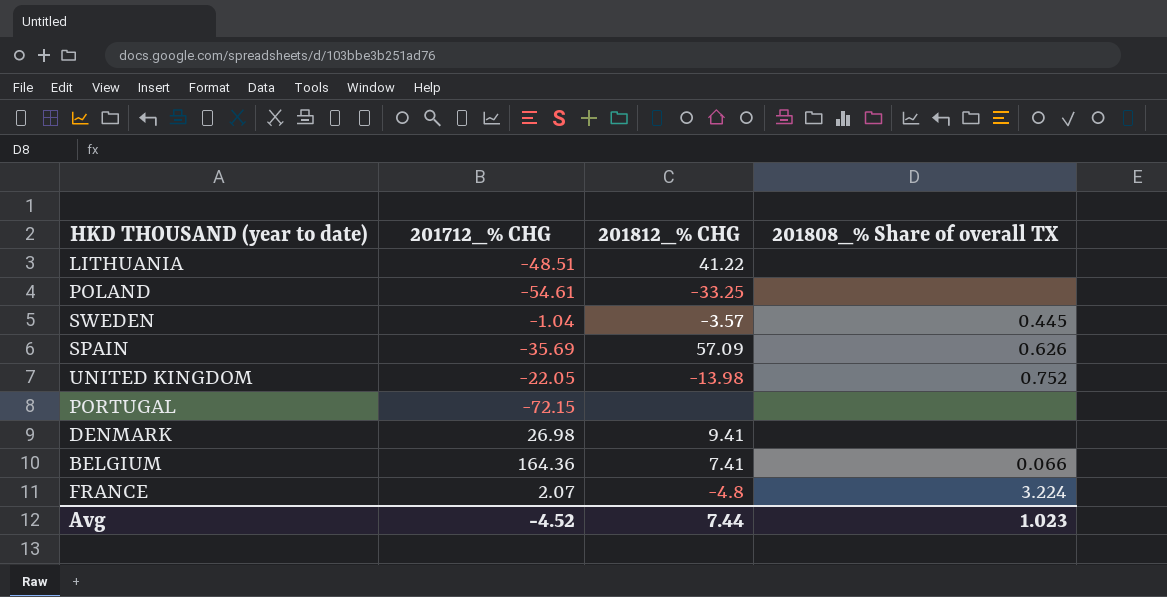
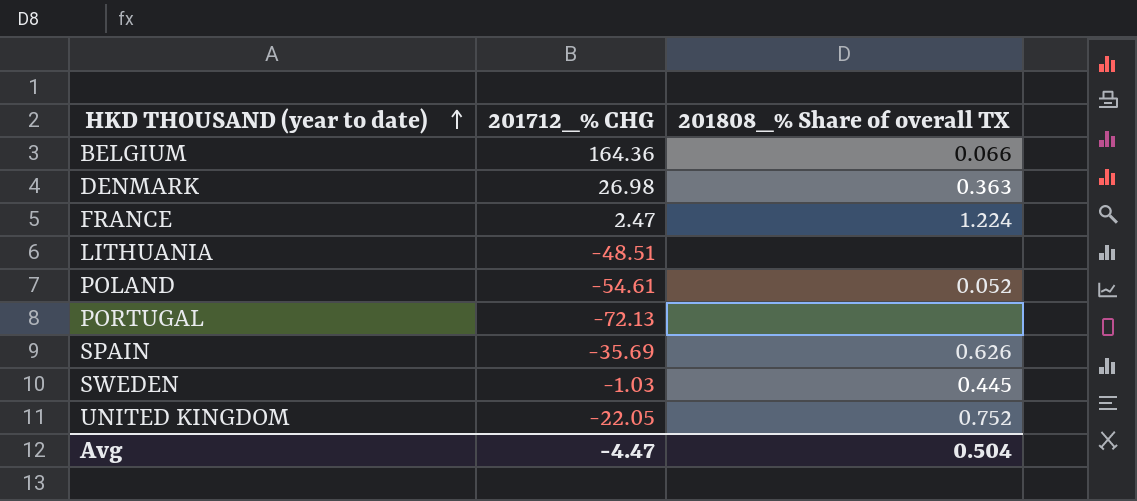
row order: none -> HKD THOUSAND (year to date) ascending
column 201812_% CHG | position: 3 -> none
DENMARK | 201808_% Share of overall TX: none -> 0.363
FRANCE | 201712_% CHG: 2.07 -> 2.47
FRANCE | 201808_% Share of overall TX: 3.224 -> 1.224
POLAND | 201808_% Share of overall TX: none -> 0.052
PORTUGAL | 201712_% CHG: -72.15 -> -72.13
SWEDEN | 201712_% CHG: -1.04 -> -1.03
Avg | 201712_% CHG: -4.52 -> -4.47
Avg | 201808_% Share of overall TX: 1.023 -> 0.504

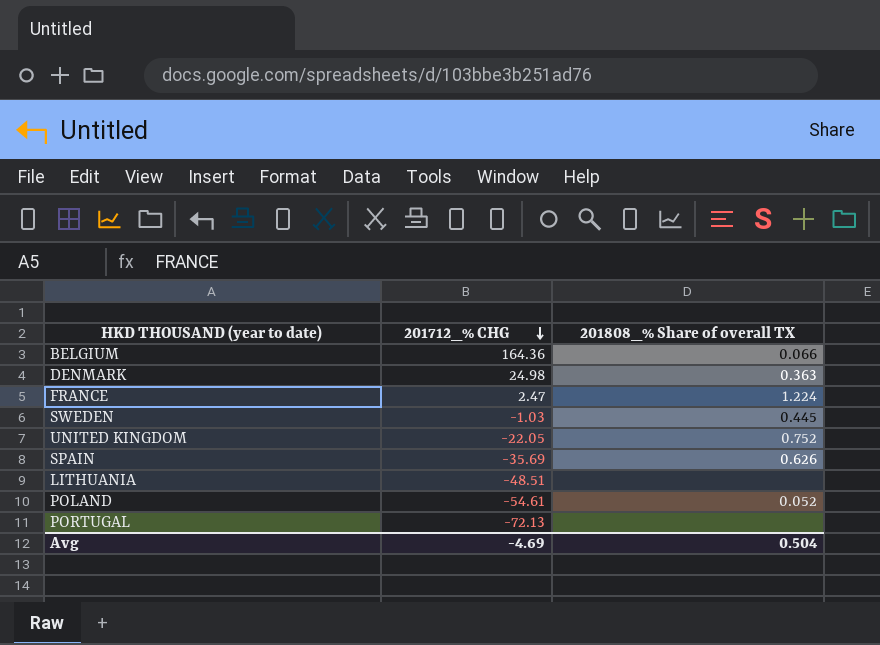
row order: HKD THOUSAND (year to date) ascending -> 201712_% CHG descending
DENMARK | 201712_% CHG: 26.98 -> 24.98
Avg | 201712_% CHG: -4.47 -> -4.69

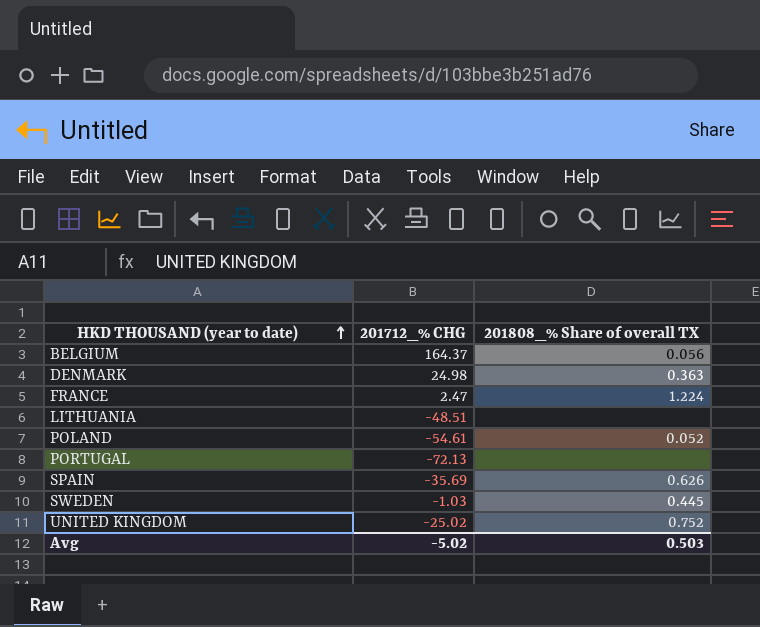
row order: 201712_% CHG descending -> HKD THOUSAND (year to date) ascending
BELGIUM | 201712_% CHG: 164.36 -> 164.37
BELGIUM | 201808_% Share of overall TX: 0.066 -> 0.056
UNITED KINGDOM | 201712_% CHG: -22.05 -> -25.02
Avg | 201712_% CHG: -4.69 -> -5.02
Avg | 201808_% Share of overall TX: 0.504 -> 0.503

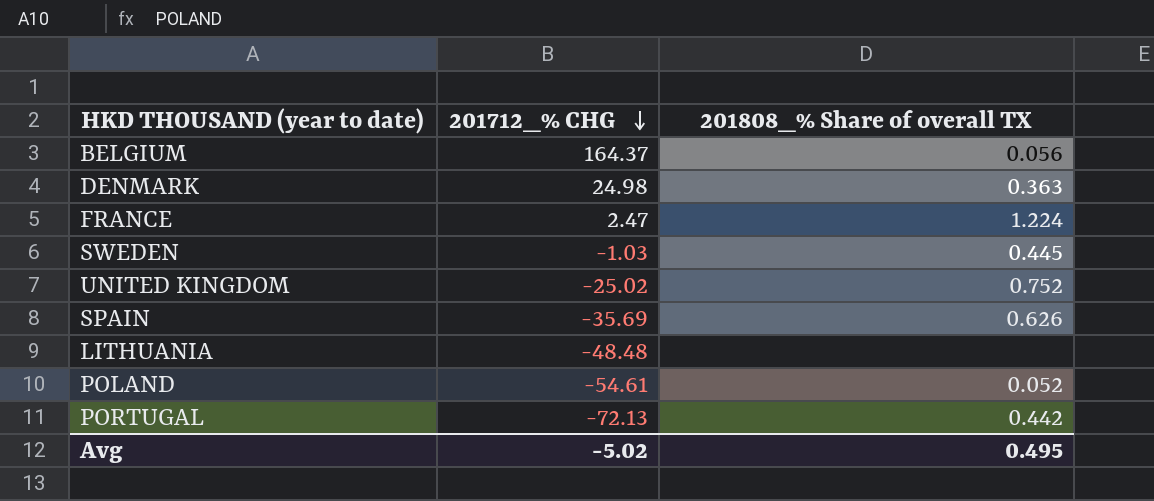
row order: HKD THOUSAND (year to date) ascending -> 201712_% CHG descending
LITHUANIA | 201712_% CHG: -48.51 -> -48.48
PORTUGAL | 201808_% Share of overall TX: none -> 0.442
Avg | 201808_% Share of overall TX: 0.503 -> 0.495

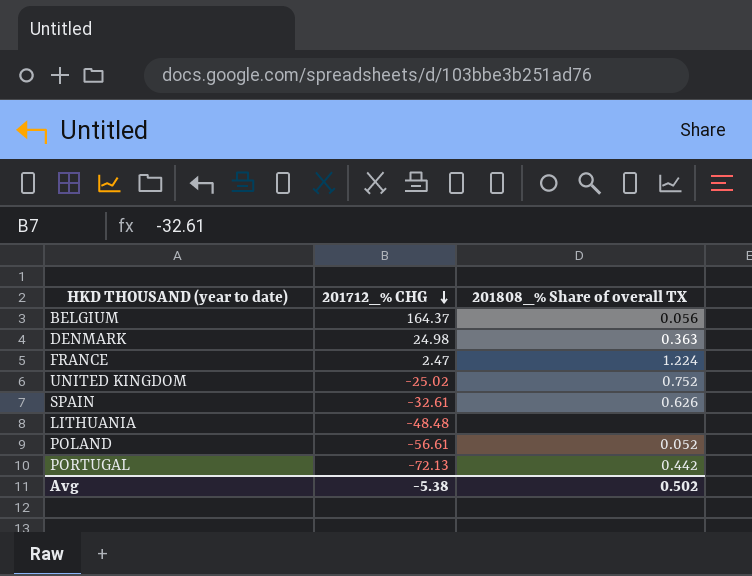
row SWEDEN: -1.03 | 0.445 -> none
SPAIN | 201712_% CHG: -35.69 -> -32.61
POLAND | 201712_% CHG: -54.61 -> -56.61
Avg | 201712_% CHG: -5.02 -> -5.38
Avg | 201808_% Share of overall TX: 0.495 -> 0.502

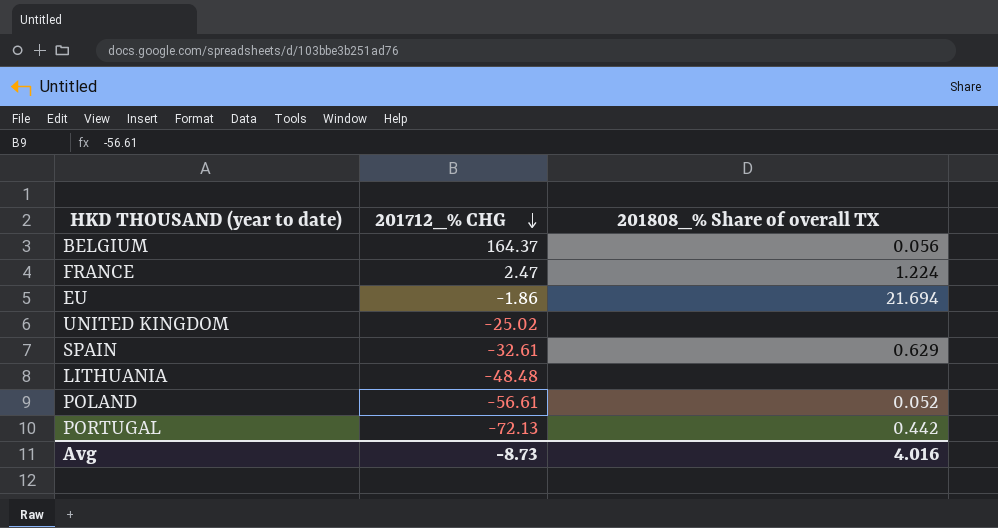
row DENMARK: 24.98 | 0.363 -> none
row EU: none -> -1.86 | 21.694
UNITED KINGDOM | 201808_% Share of overall TX: 0.752 -> none
SPAIN | 201808_% Share of overall TX: 0.626 -> 0.629
Avg | 201712_% CHG: -5.38 -> -8.73
Avg | 201808_% Share of overall TX: 0.502 -> 4.016

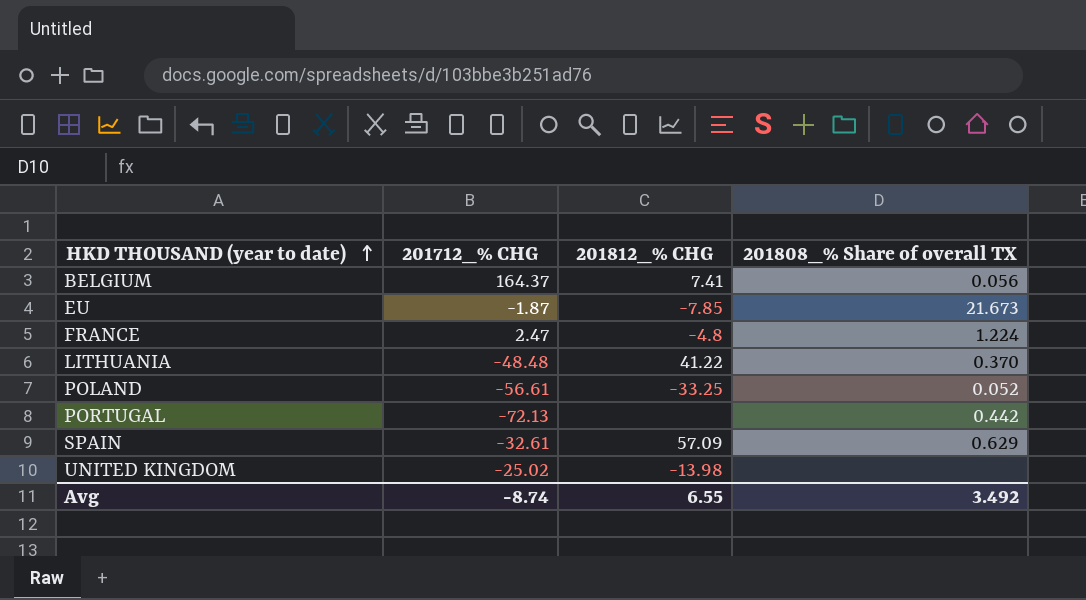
row order: 201712_% CHG descending -> HKD THOUSAND (year to date) ascending
column 201812_% CHG | position: none -> 3
EU | 201712_% CHG: -1.86 -> -1.87
EU | 201808_% Share of overall TX: 21.694 -> 21.673
LITHUANIA | 201808_% Share of overall TX: none -> 0.370
Avg | 201712_% CHG: -8.73 -> -8.74
Avg | 201808_% Share of overall TX: 4.016 -> 3.492

